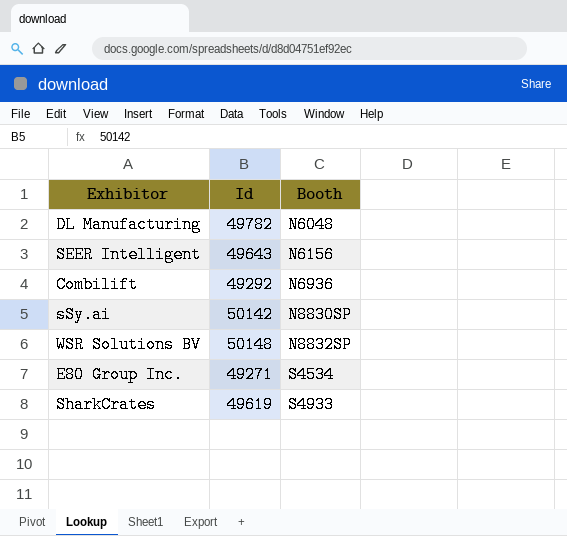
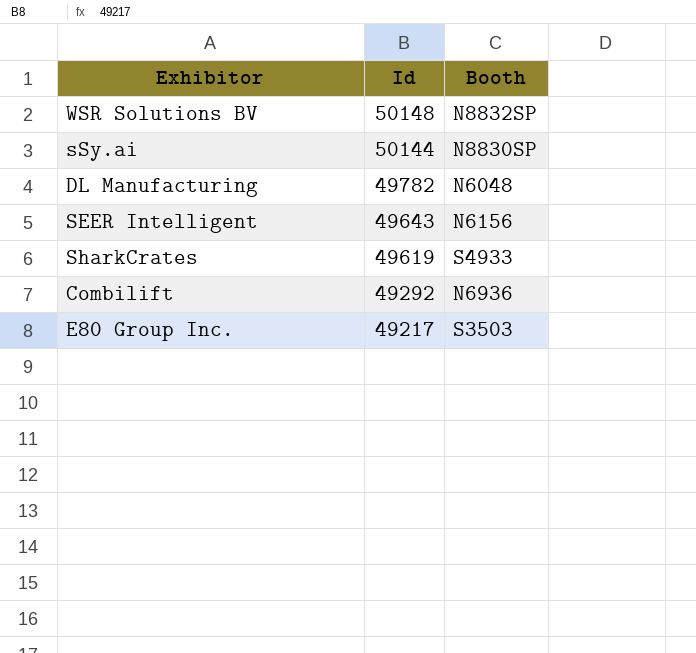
row order: Booth ascending -> Id descending
sSy.ai | Id: 50142 -> 50144
E80 Group Inc. | Id: 49271 -> 49217
E80 Group Inc. | Booth: S4534 -> S3503

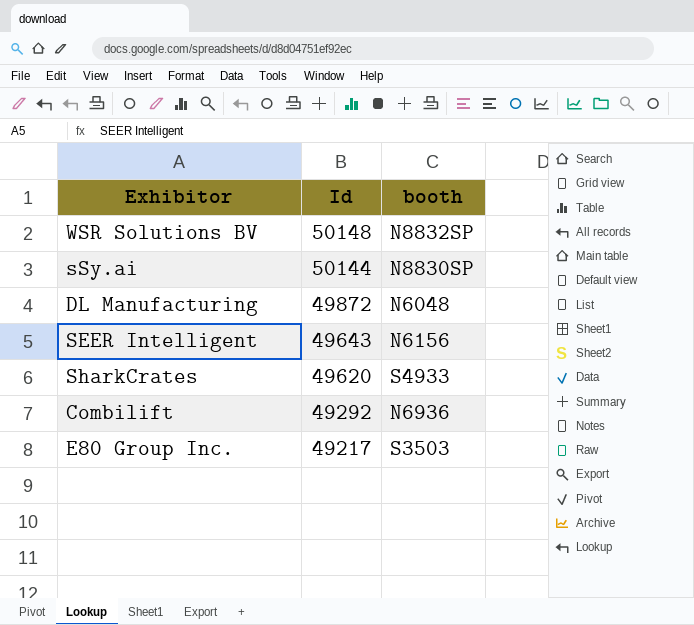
column name: Booth -> booth
DL Manufacturing | Id: 49782 -> 49872
SharkCrates | Id: 49619 -> 49620

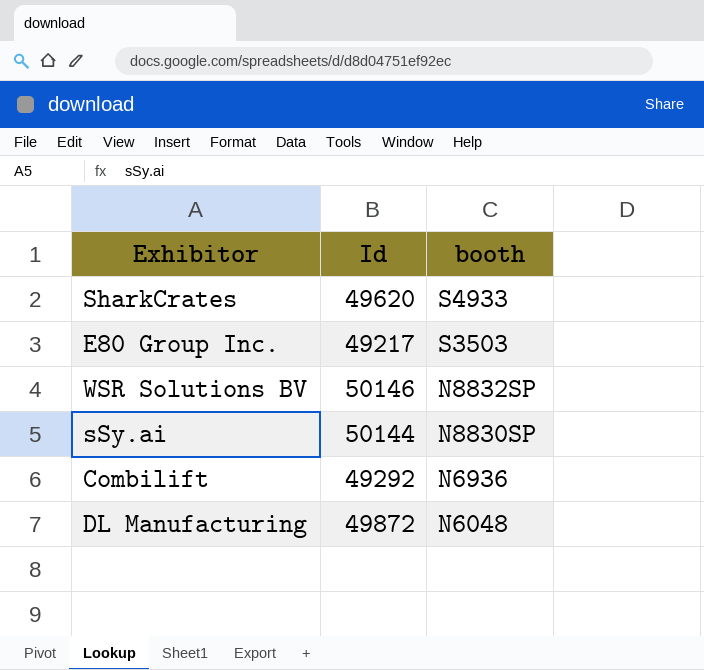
row order: Id descending -> booth descending
row SEER Intelligent: 49643 | N6156 -> none
WSR Solutions BV | Id: 50148 -> 50146

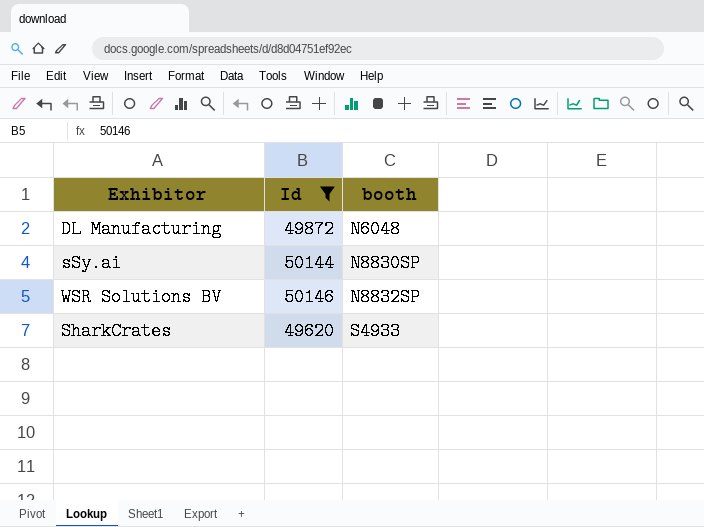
filter: none -> Id >= 49620
row order: booth descending -> booth ascending

